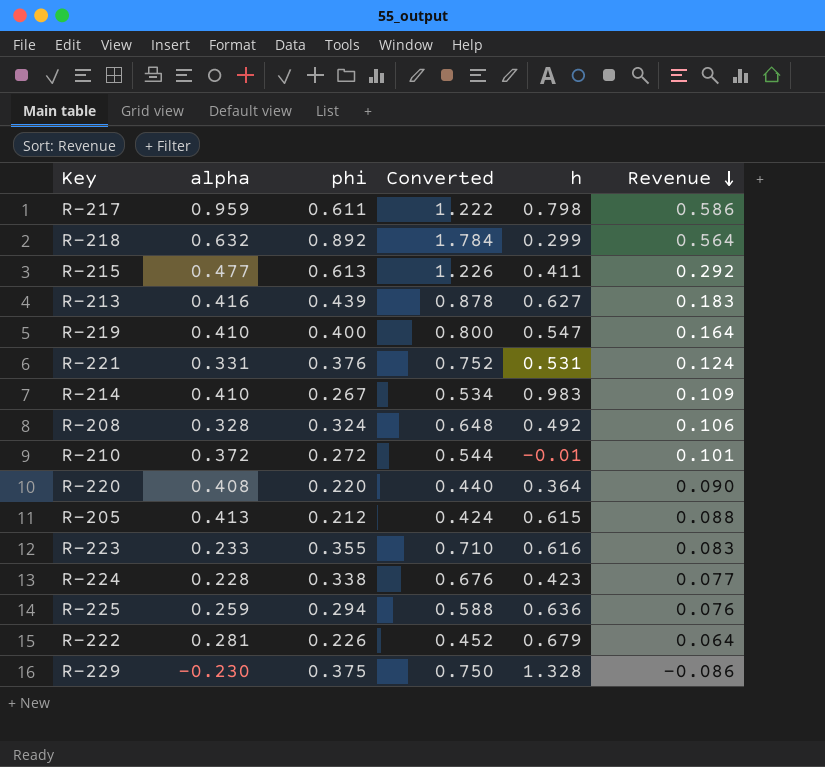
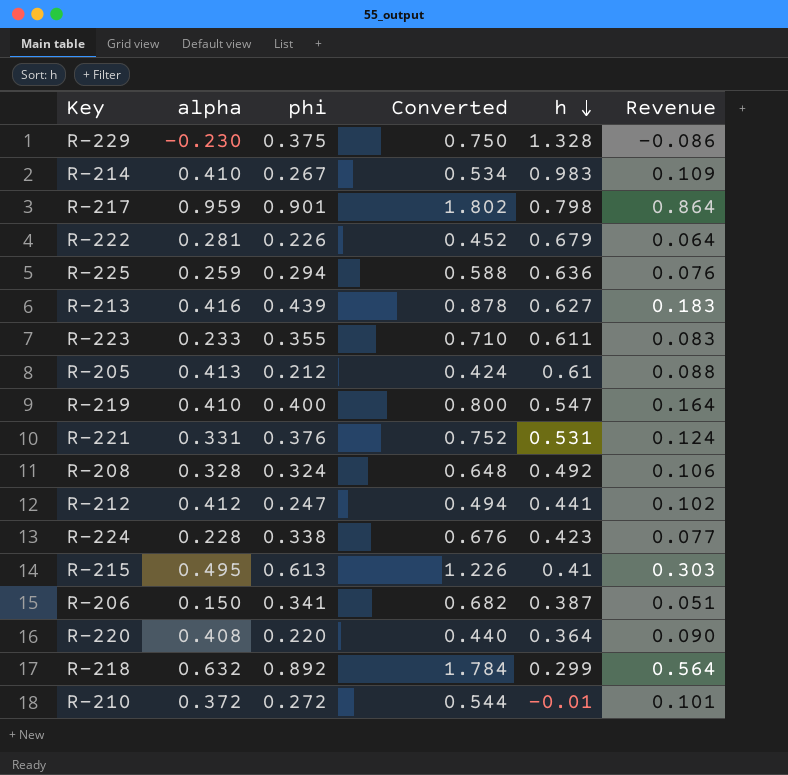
row order: Revenue descending -> h descending
R-217 | phi: 0.611 -> 0.901
R-217 | Converted: 1.222 -> 1.802
R-217 | Revenue: 0.586 -> 0.864
R-223 | h: 0.616 -> 0.611
R-205 | h: 0.615 -> 0.61
row R-212: none -> 0.412 | 0.247 | 0.494 | 0.441 | 0.102
R-215 | alpha: 0.477 -> 0.495
R-215 | h: 0.411 -> 0.41
R-215 | Revenue: 0.292 -> 0.303
row R-206: none -> 0.150 | 0.341 | 0.682 | 0.387 | 0.051

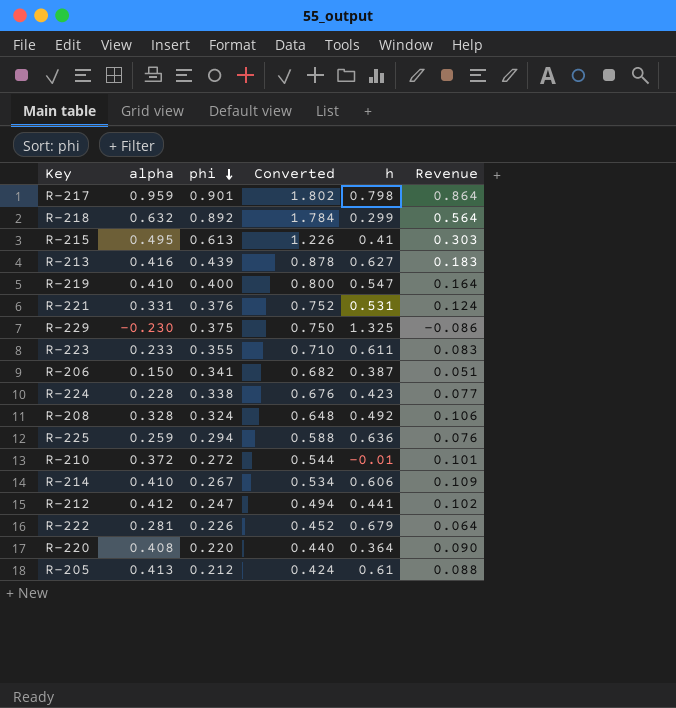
row order: h descending -> phi descending
R-229 | h: 1.328 -> 1.325
R-214 | h: 0.983 -> 0.606

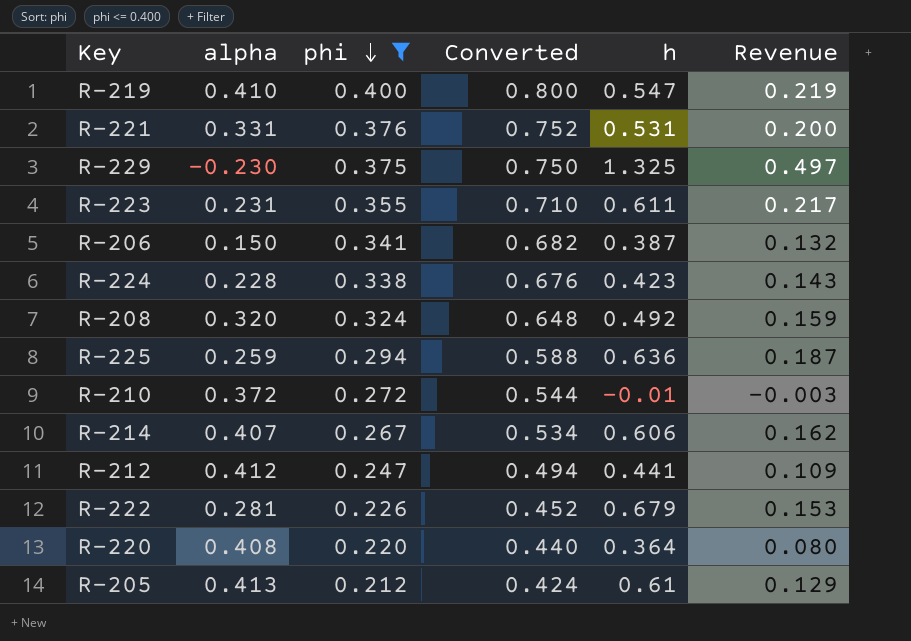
filter: none -> phi <= 0.400
column Revenue | formula: [alpha] * [phi] -> [phi] * [h]
R-223 | alpha: 0.233 -> 0.231
R-208 | alpha: 0.328 -> 0.320
R-214 | alpha: 0.410 -> 0.407

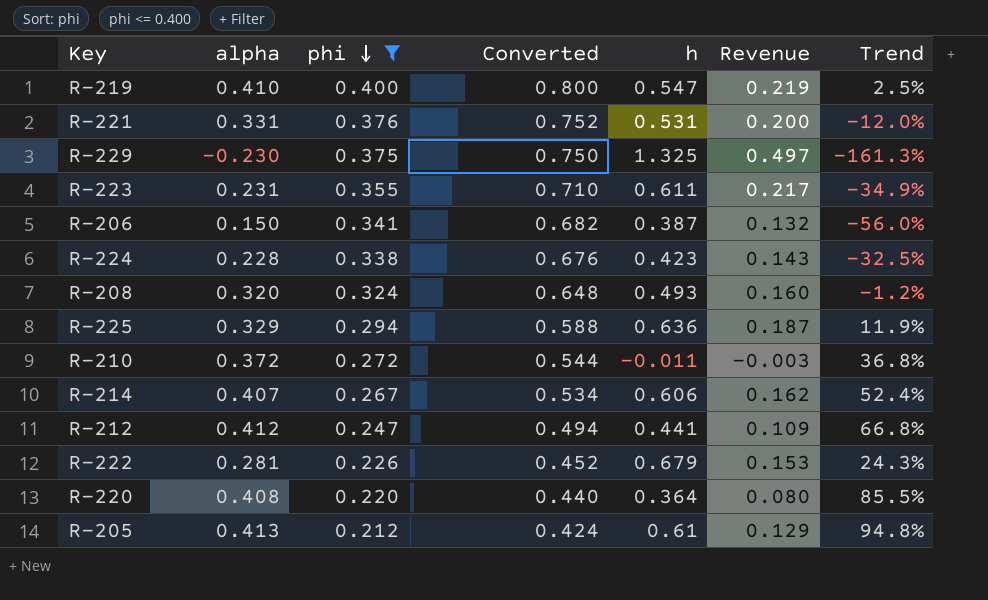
column Trend | formula: none -> ([alpha] - [phi]) / [phi]
R-208 | h: 0.492 -> 0.493
R-208 | Revenue: 0.159 -> 0.160
R-225 | alpha: 0.259 -> 0.329
R-210 | h: -0.01 -> -0.011

